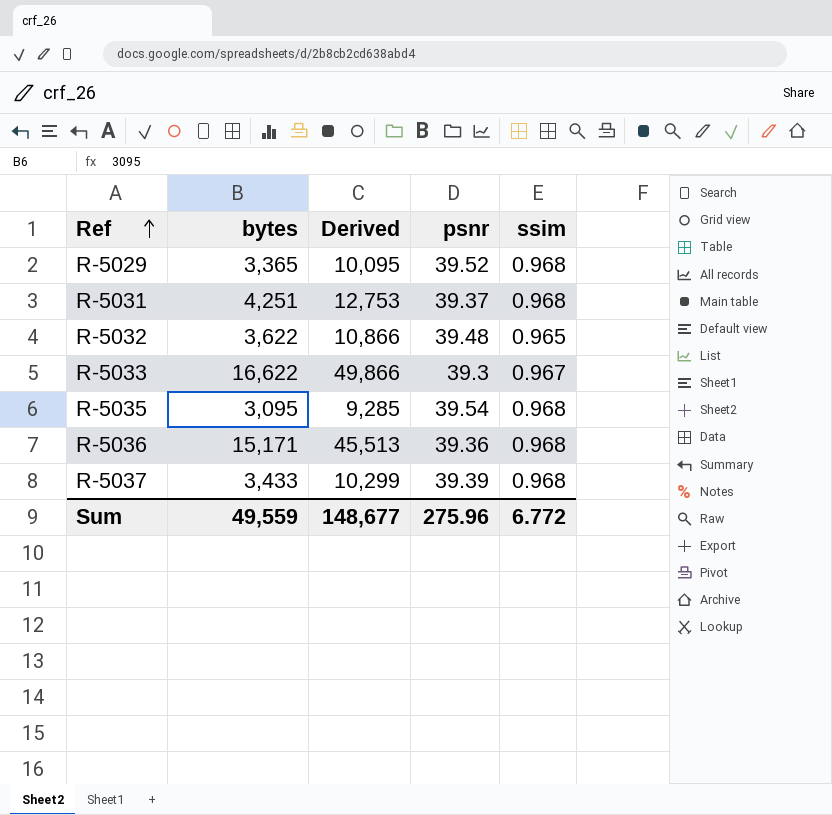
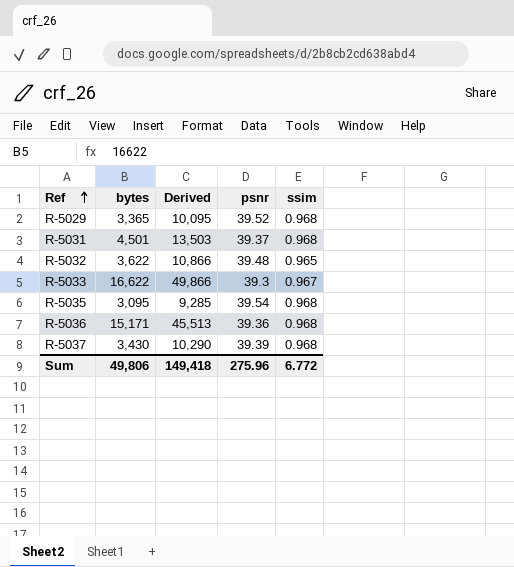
R-5031 | bytes: 4,251 -> 4,501
R-5031 | Derived: 12,753 -> 13,503
R-5037 | bytes: 3,433 -> 3,430
R-5037 | Derived: 10,299 -> 10,290
Sum | bytes: 49,559 -> 49,806
Sum | Derived: 148,677 -> 149,418

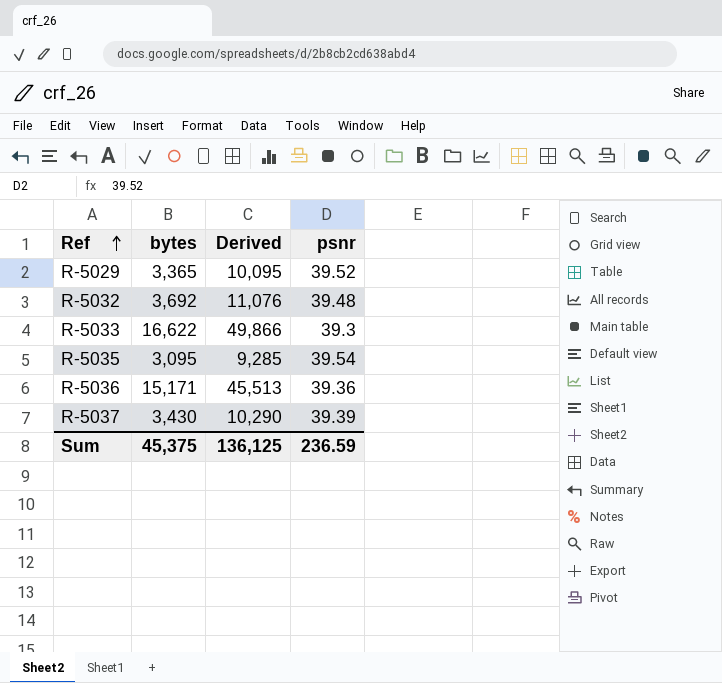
column ssim | position: 5 -> none
row R-5031: 4,501 | 13,503 | 39.37 | 0.968 -> none
R-5032 | bytes: 3,622 -> 3,692
R-5032 | Derived: 10,866 -> 11,076
Sum | bytes: 49,806 -> 45,375
Sum | Derived: 149,418 -> 136,125
Sum | psnr: 275.96 -> 236.59

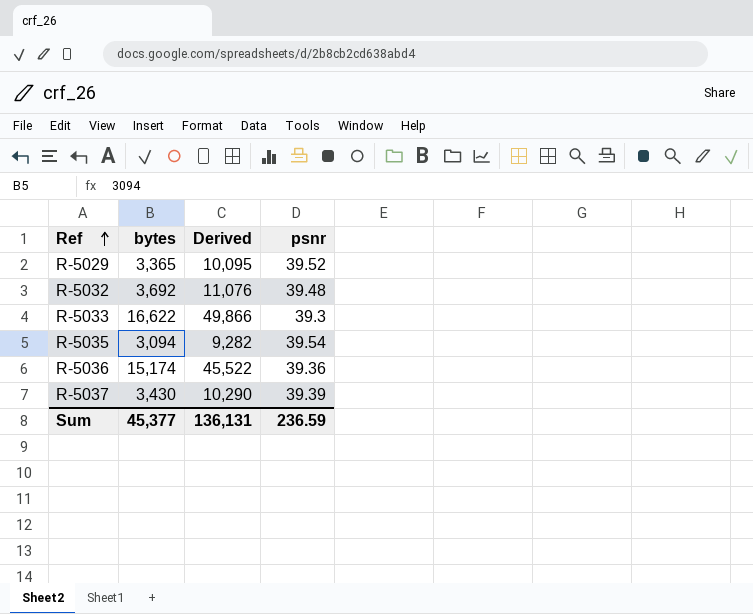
R-5035 | bytes: 3,095 -> 3,094
R-5035 | Derived: 9,285 -> 9,282
R-5036 | bytes: 15,171 -> 15,174
R-5036 | Derived: 45,513 -> 45,522
Sum | bytes: 45,375 -> 45,377
Sum | Derived: 136,125 -> 136,131

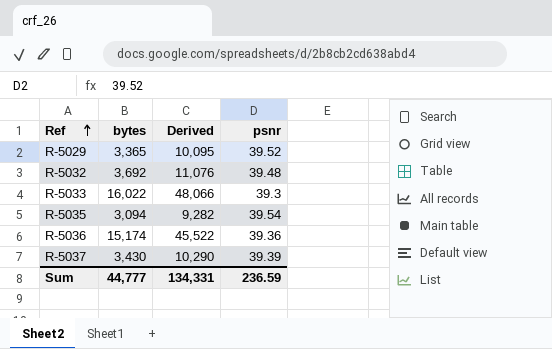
R-5033 | bytes: 16,622 -> 16,022
R-5033 | Derived: 49,866 -> 48,066
Sum | bytes: 45,377 -> 44,777
Sum | Derived: 136,131 -> 134,331

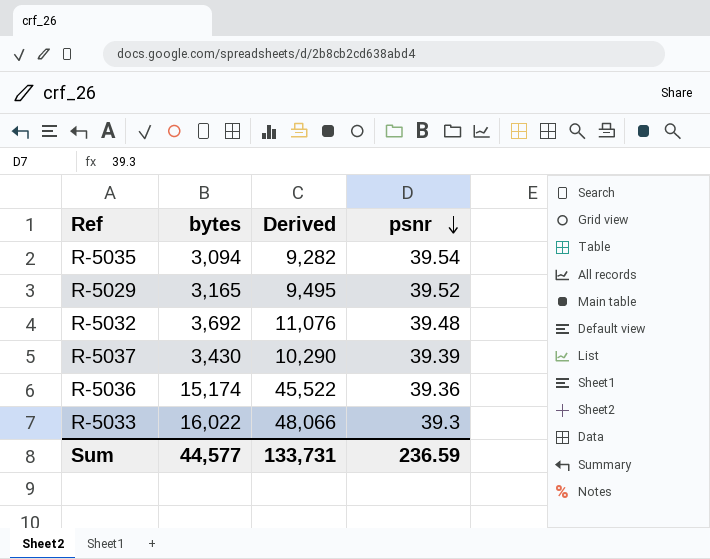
row order: Ref ascending -> psnr descending
R-5029 | bytes: 3,365 -> 3,165
R-5029 | Derived: 10,095 -> 9,495
Sum | bytes: 44,777 -> 44,577
Sum | Derived: 134,331 -> 133,731

